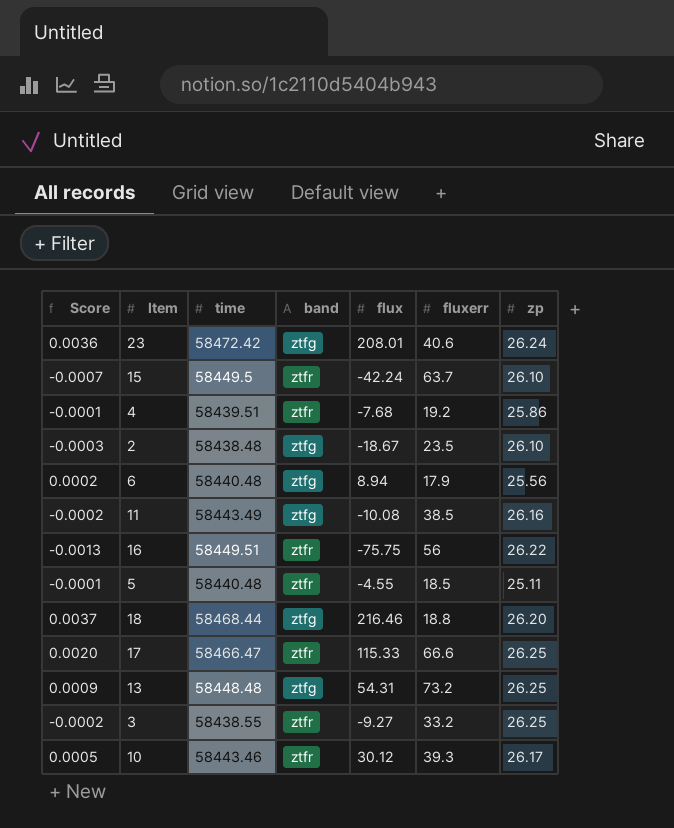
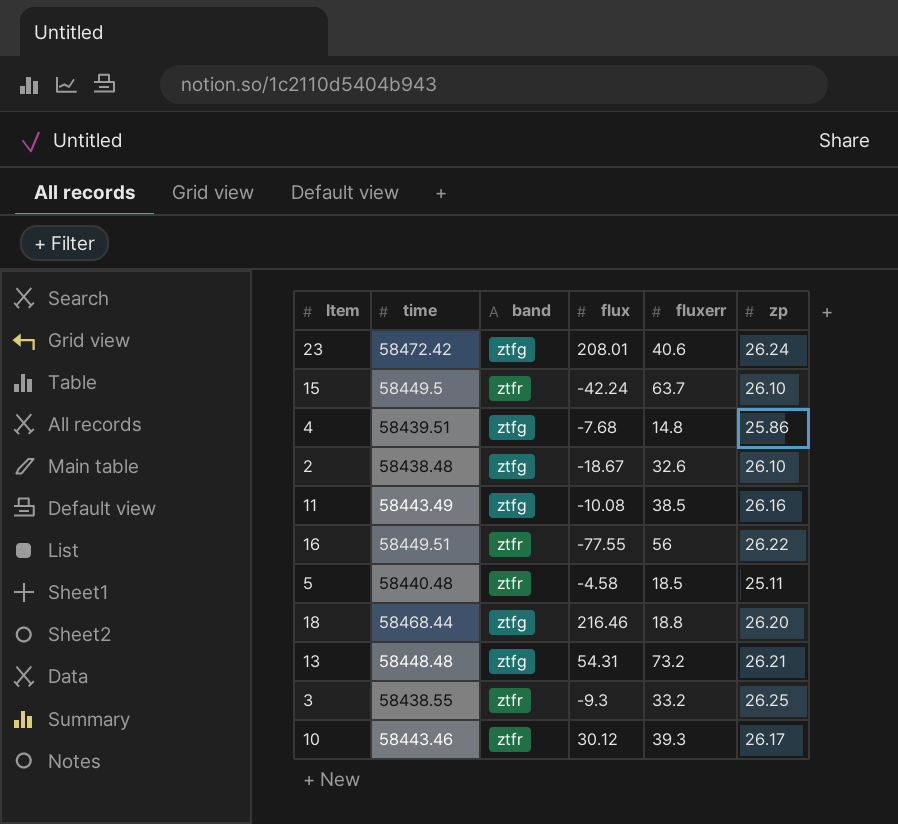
column Score | formula: [flux] / [time] -> none
row 6: 0.0002 | 58440.48 | ztfg | 8.94 | 17.9 | 25.56 -> none
row 17: 0.0020 | 58466.47 | ztfr | 115.33 | 66.6 | 26.25 -> none
4 | band: ztfr -> ztfg
4 | fluxerr: 19.2 -> 14.8
2 | fluxerr: 23.5 -> 32.6
16 | flux: -75.75 -> -77.55
5 | flux: -4.55 -> -4.58
13 | zp: 26.25 -> 26.21
3 | flux: -9.27 -> -9.3

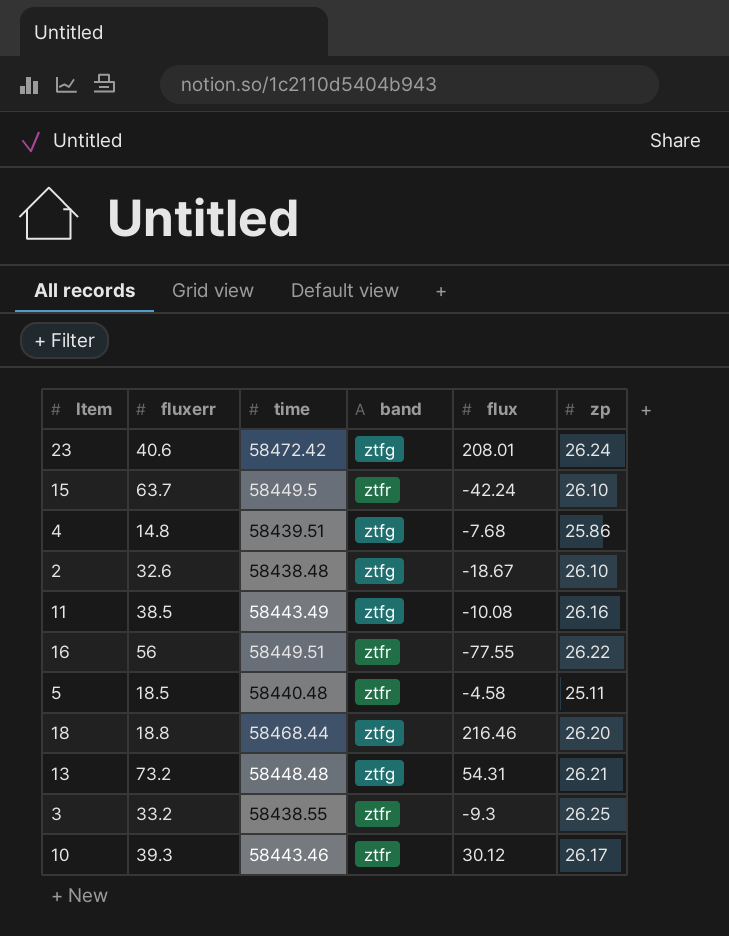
column fluxerr | position: 5 -> 2

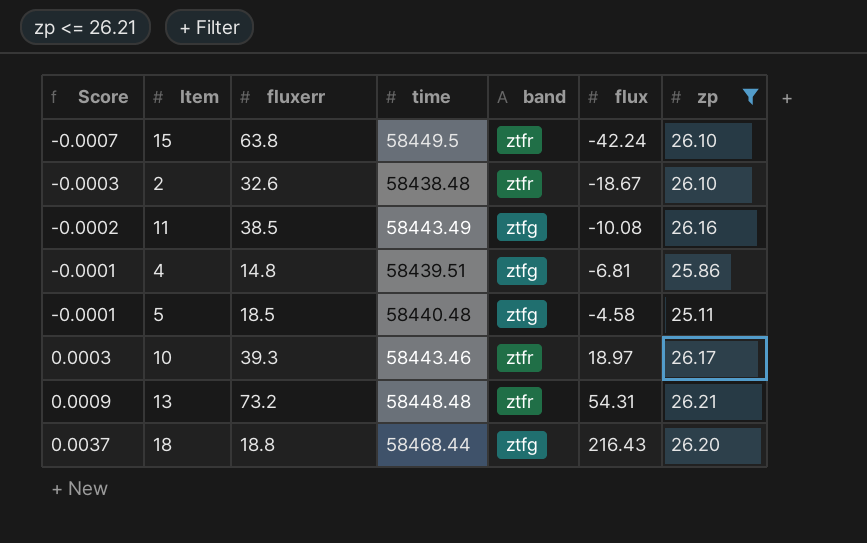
filter: none -> zp <= 26.21
row order: none -> Score ascending
column Score | formula: none -> [flux] / [time]
15 | fluxerr: 63.7 -> 63.8
2 | band: ztfg -> ztfr
4 | flux: -7.68 -> -6.81
5 | band: ztfr -> ztfg
10 | flux: 30.12 -> 18.97
13 | band: ztfg -> ztfr
18 | flux: 216.46 -> 216.43

